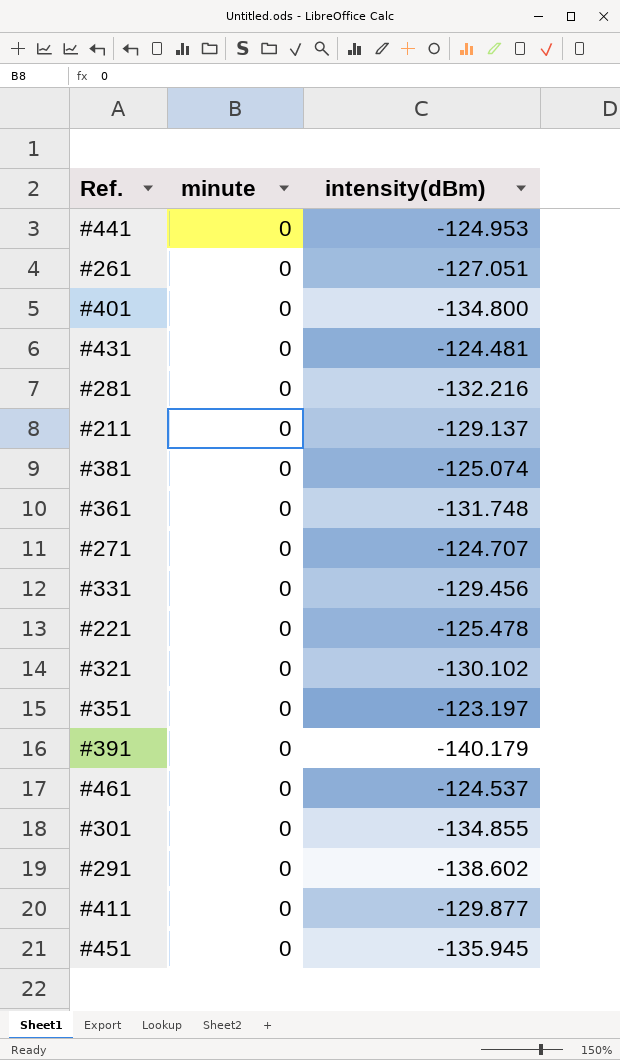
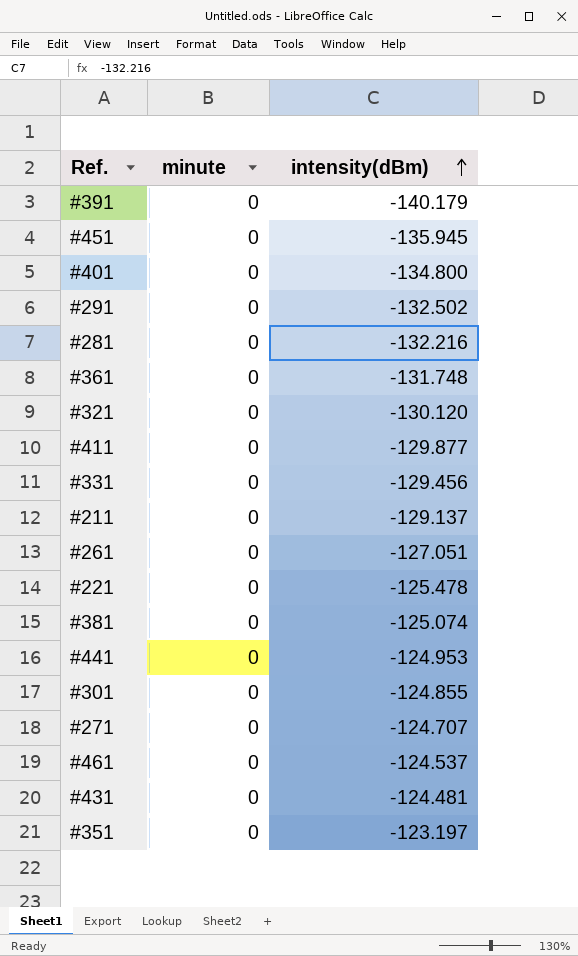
row order: none -> intensity(dBm) ascending
#291 | intensity(dBm): -138.602 -> -132.502
#321 | intensity(dBm): -130.102 -> -130.120
#301 | intensity(dBm): -134.855 -> -124.855

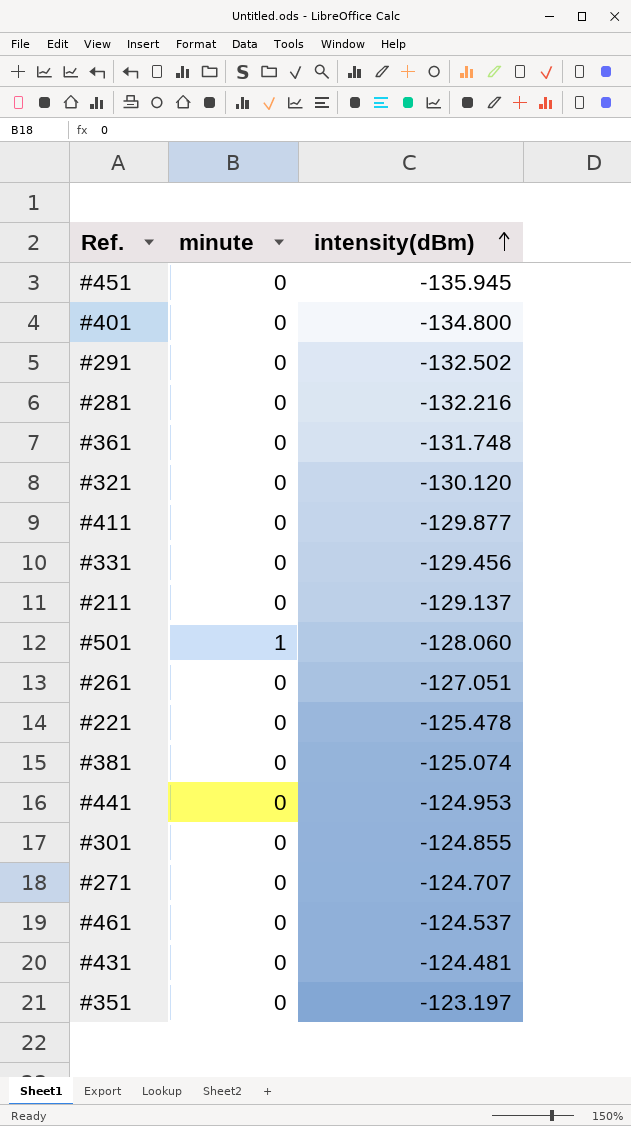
row #391: 0 | -140.179 -> none
row #501: none -> 1 | -128.060

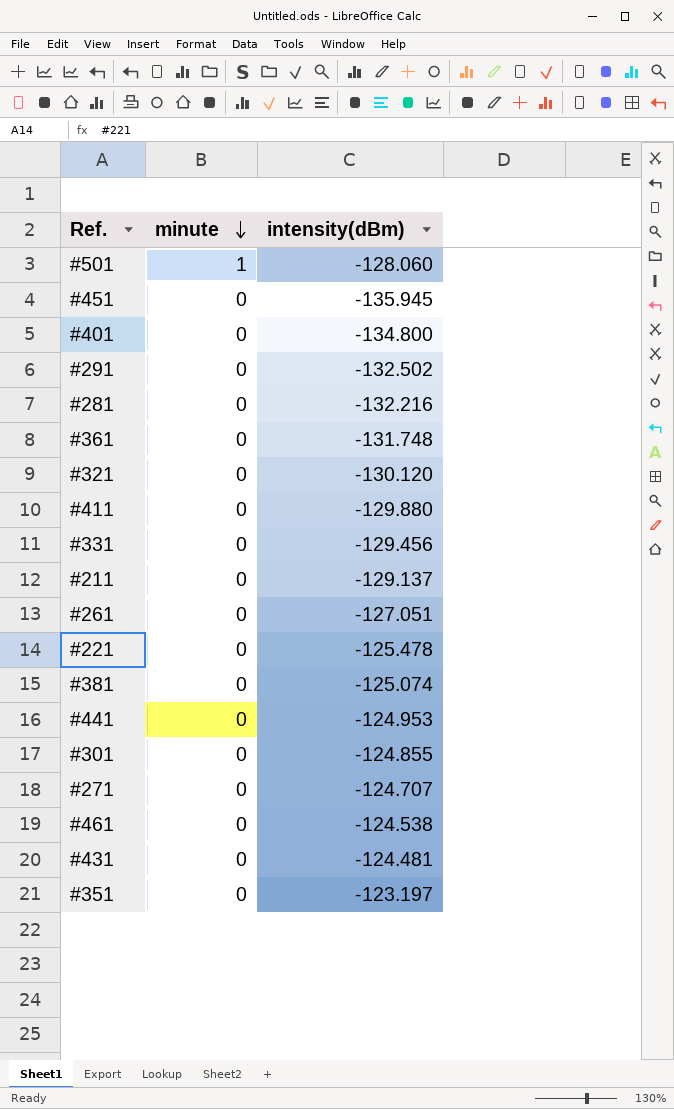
row order: intensity(dBm) ascending -> minute descending
#411 | intensity(dBm): -129.877 -> -129.880
#461 | intensity(dBm): -124.537 -> -124.538

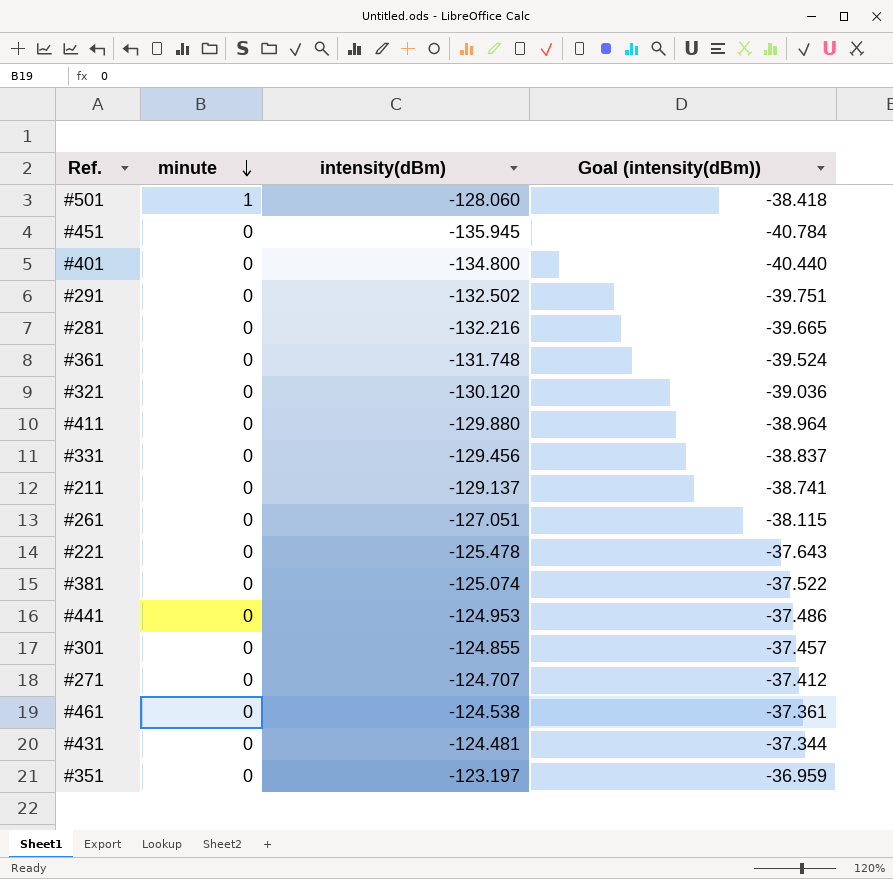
column Goal (intensity(dBm)) | formula: none -> [intensity(dBm)] * 0.3

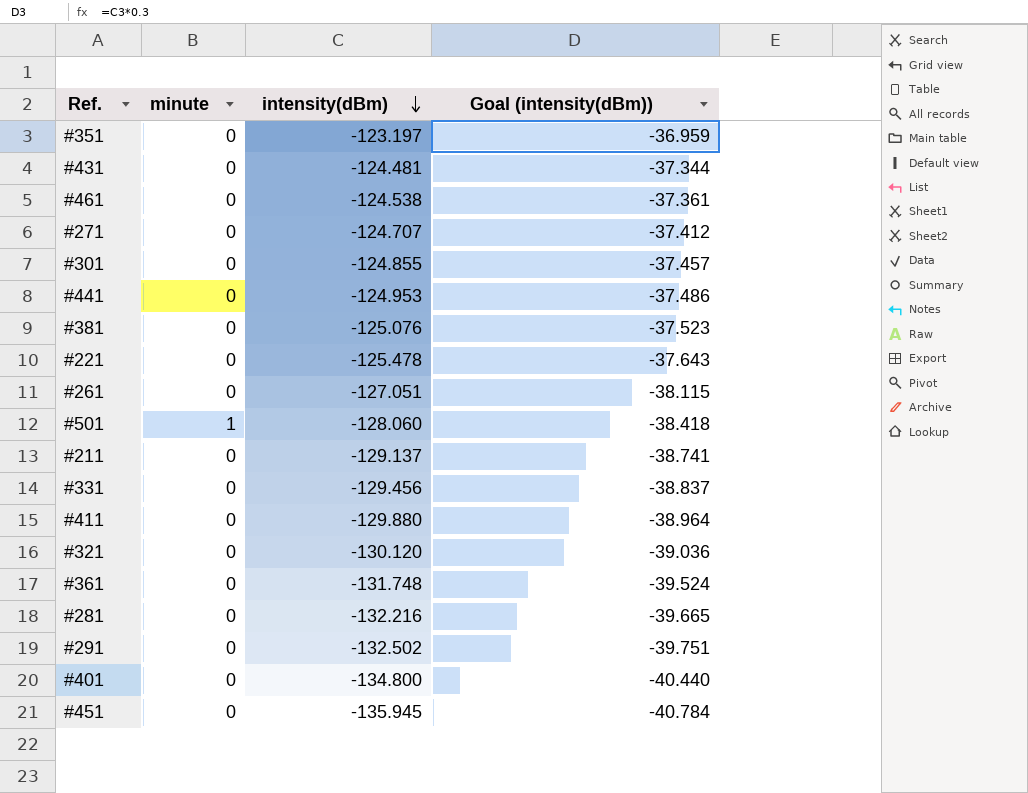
row order: minute descending -> intensity(dBm) descending
#381 | intensity(dBm): -125.074 -> -125.076
#381 | Goal (intensity(dBm)): -37.522 -> -37.523

